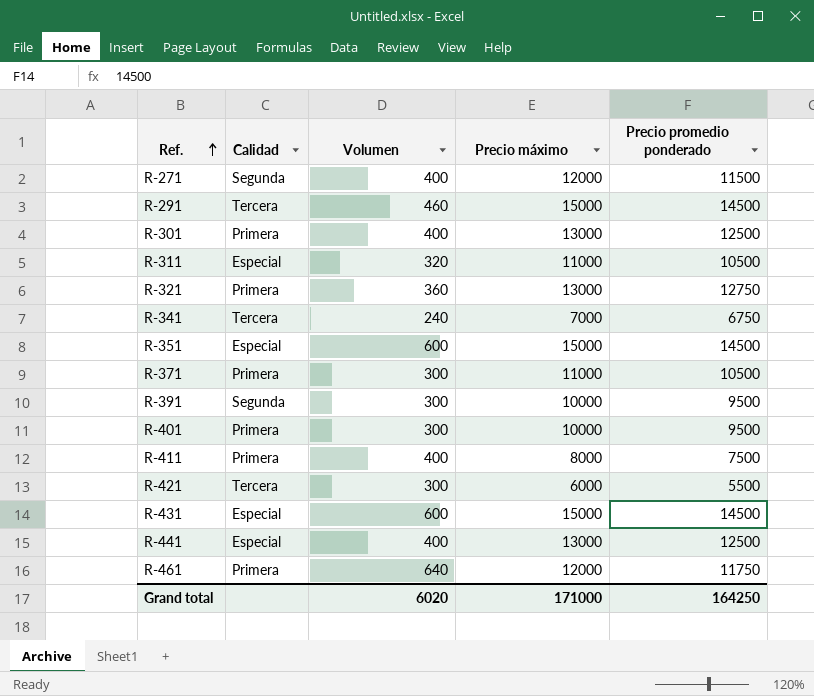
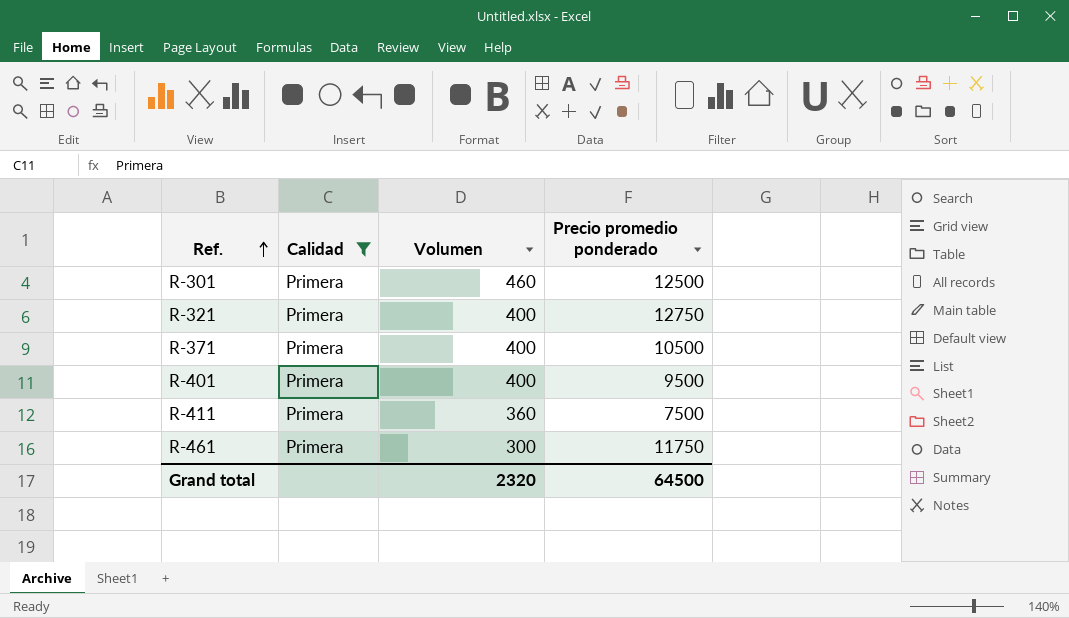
filter: none -> Calidad = Primera
column Precio máximo | position: 4 -> none
R-301 | Volumen: 400 -> 460
R-321 | Volumen: 360 -> 400
R-371 | Volumen: 300 -> 400
R-401 | Volumen: 300 -> 400
R-411 | Volumen: 400 -> 360
R-461 | Volumen: 640 -> 300
Grand total | Volumen: 6020 -> 2320
Grand total | Precio promedio ponderado: 164250 -> 64500

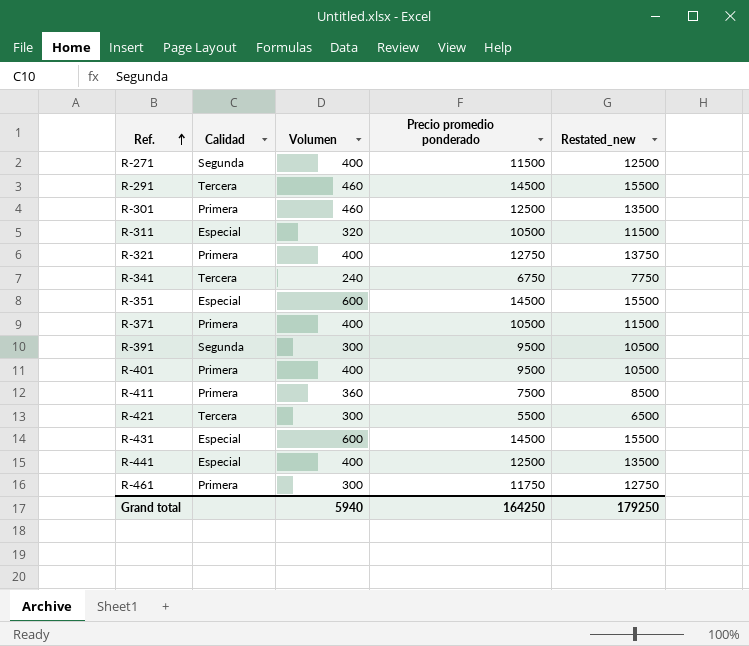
filter: Calidad = Primera -> none
column Restated_new | formula: none -> [Precio promedio ponderado] + 1000
Grand total | Volumen: 2320 -> 5940
Grand total | Precio promedio ponderado: 64500 -> 164250

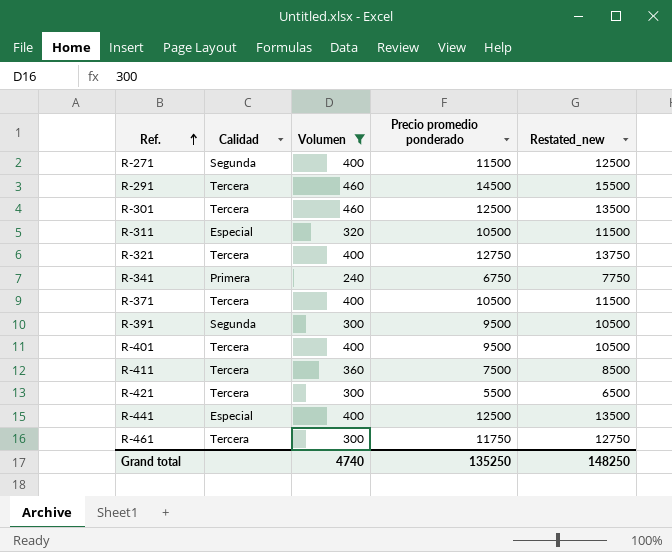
filter: none -> Volumen != 600
R-301 | Calidad: Primera -> Tercera
R-321 | Calidad: Primera -> Tercera
R-341 | Calidad: Tercera -> Primera
R-371 | Calidad: Primera -> Tercera
R-401 | Calidad: Primera -> Tercera
R-411 | Calidad: Primera -> Tercera
R-461 | Calidad: Primera -> Tercera
Grand total | Volumen: 5940 -> 4740
Grand total | Precio promedio ponderado: 164250 -> 135250
Grand total | Restated_new: 179250 -> 148250

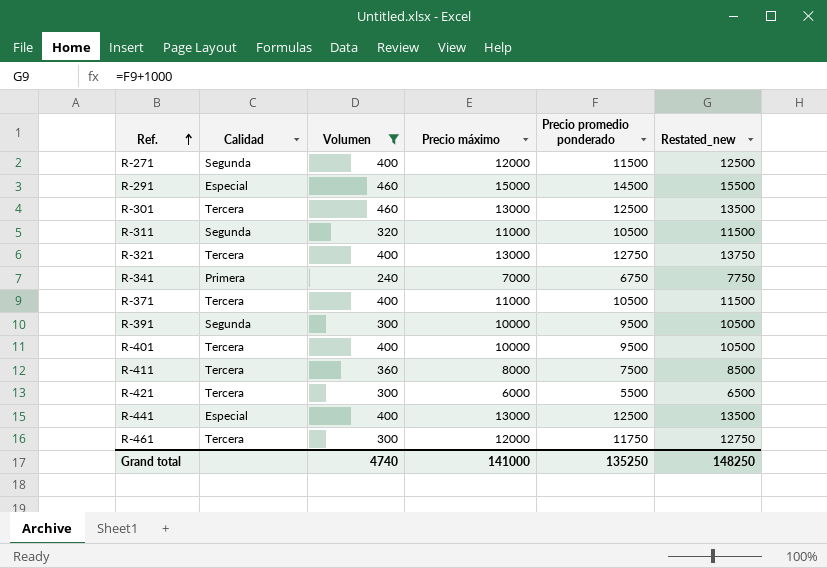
column Precio máximo | position: none -> 4
R-291 | Calidad: Tercera -> Especial
R-311 | Calidad: Especial -> Segunda

